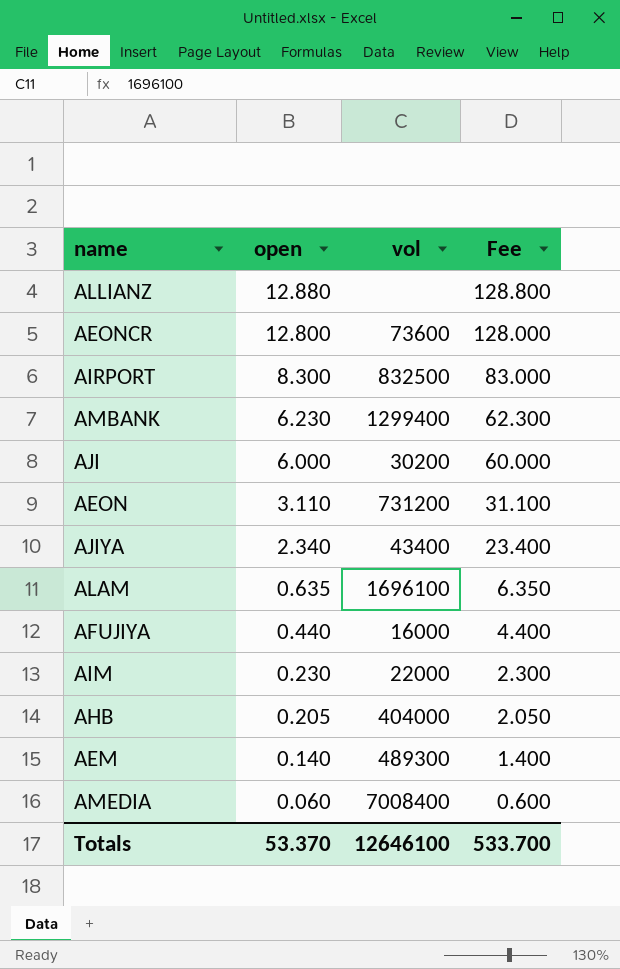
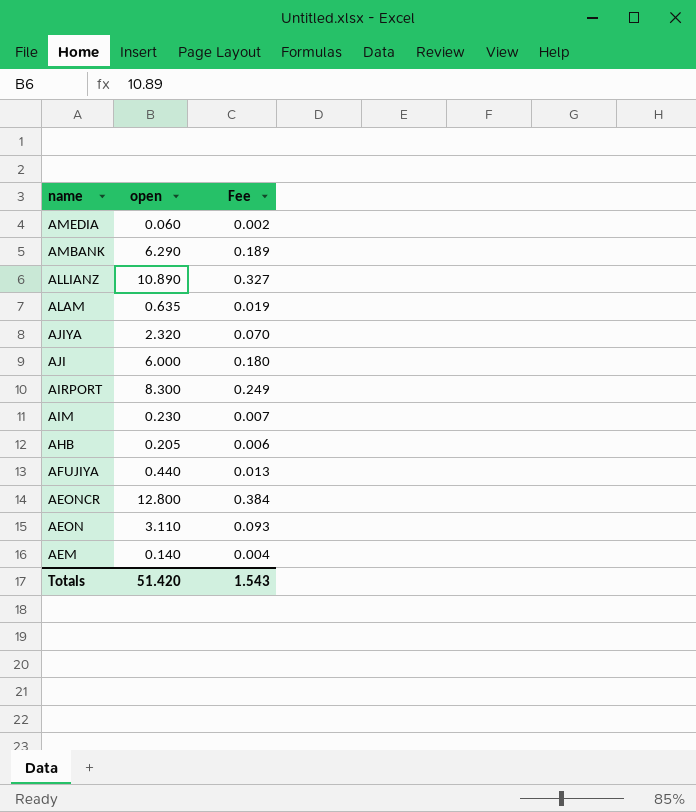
row order: open descending -> name descending
column vol | position: 3 -> none
column Fee | formula: [open] * 10 -> [open] * 0.03
AMBANK | open: 6.230 -> 6.290
ALLIANZ | open: 12.880 -> 10.890
AJIYA | open: 2.340 -> 2.320
Totals | open: 53.370 -> 51.420
Totals | Fee: 533.700 -> 1.543

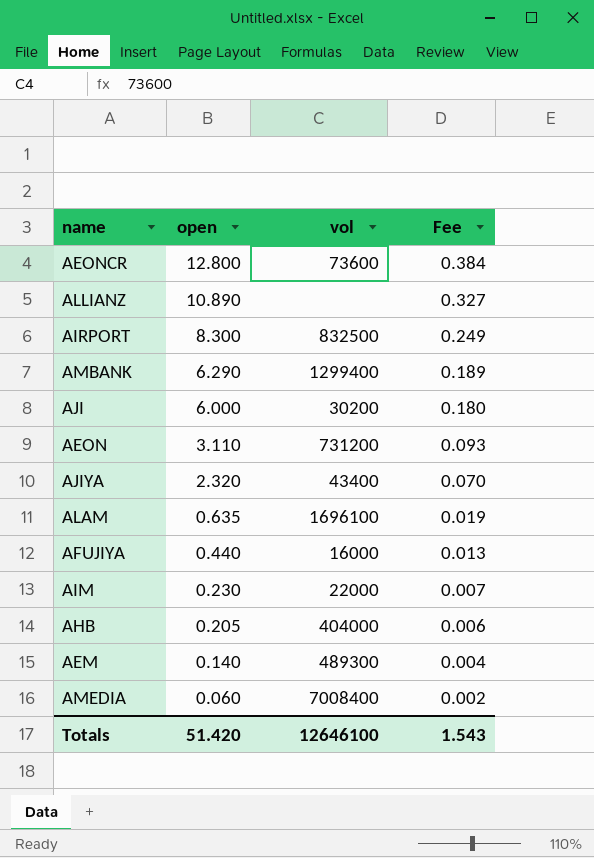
row order: name descending -> open descending
column vol | position: none -> 3

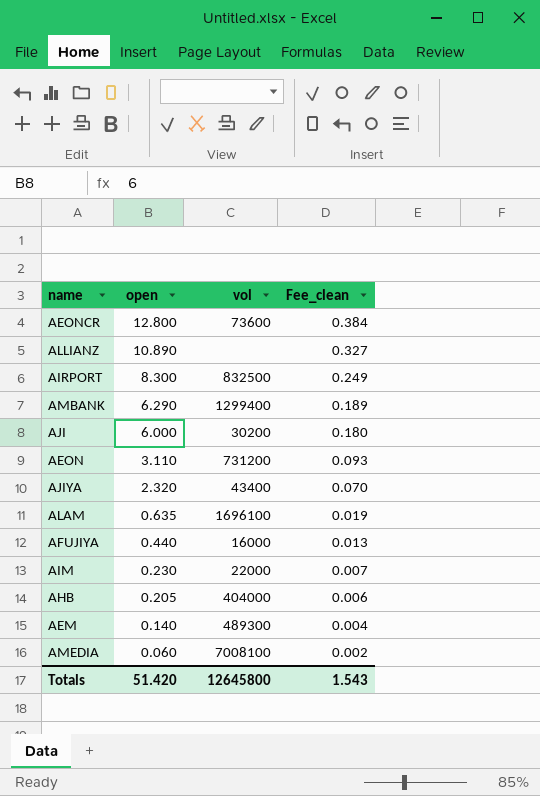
column name: Fee -> Fee_clean
AMEDIA | vol: 7008400 -> 7008100
Totals | vol: 12646100 -> 12645800

